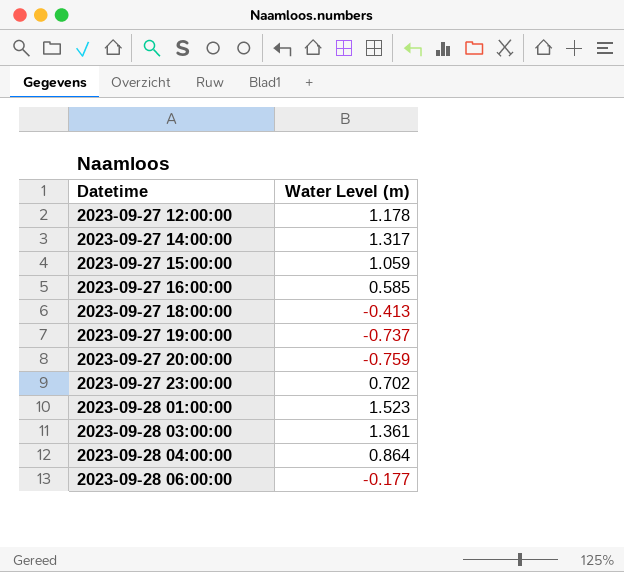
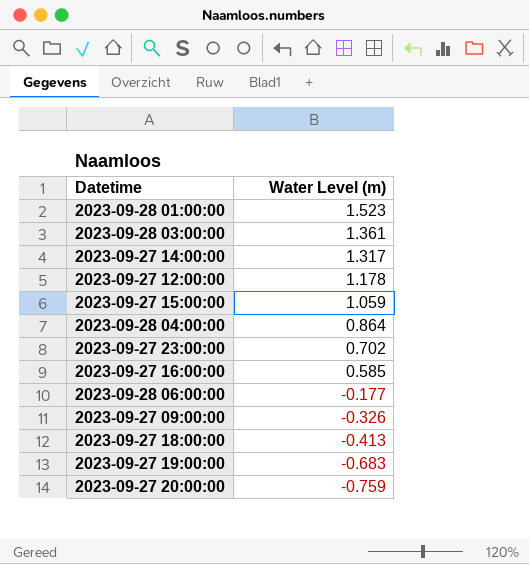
row order: Datetime ascending -> Water Level (m) descending
row 2023-09-27 09:00:00: none -> -0.326
2023-09-27 19:00:00 | Water Level (m): -0.737 -> -0.683

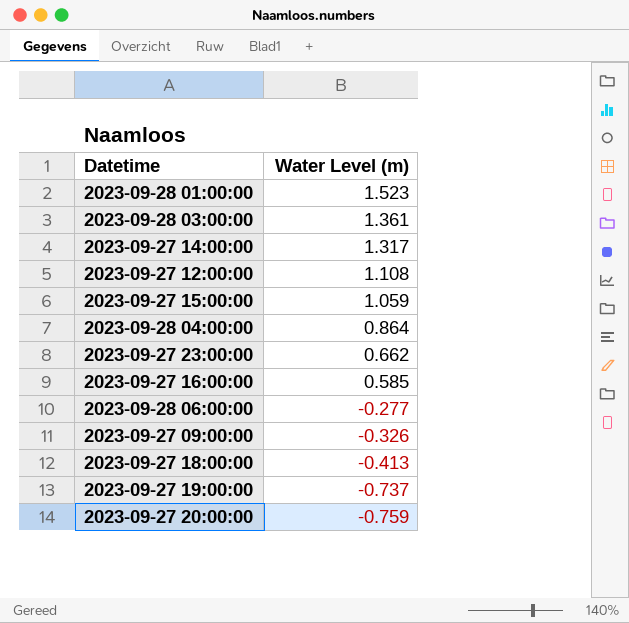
2023-09-27 12:00:00 | Water Level (m): 1.178 -> 1.108
2023-09-27 23:00:00 | Water Level (m): 0.702 -> 0.662
2023-09-28 06:00:00 | Water Level (m): -0.177 -> -0.277
2023-09-27 19:00:00 | Water Level (m): -0.683 -> -0.737

